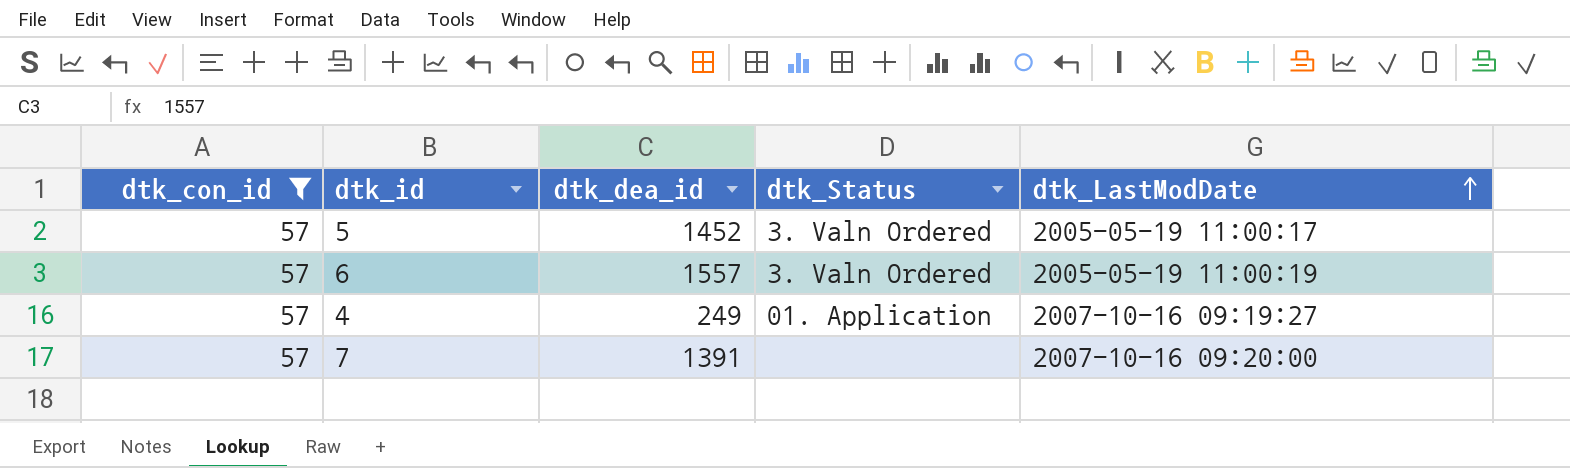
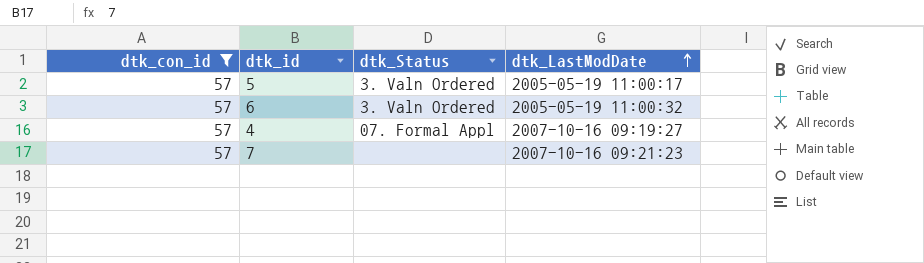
column dtk_dea_id | position: 3 -> none
6 | dtk_LastModDate: 2005-05-19 11:00:19 -> 2005-05-19 11:00:32
4 | dtk_Status: 01. Application -> 07. Formal Appl
7 | dtk_LastModDate: 2007-10-16 09:20:00 -> 2007-10-16 09:21:23

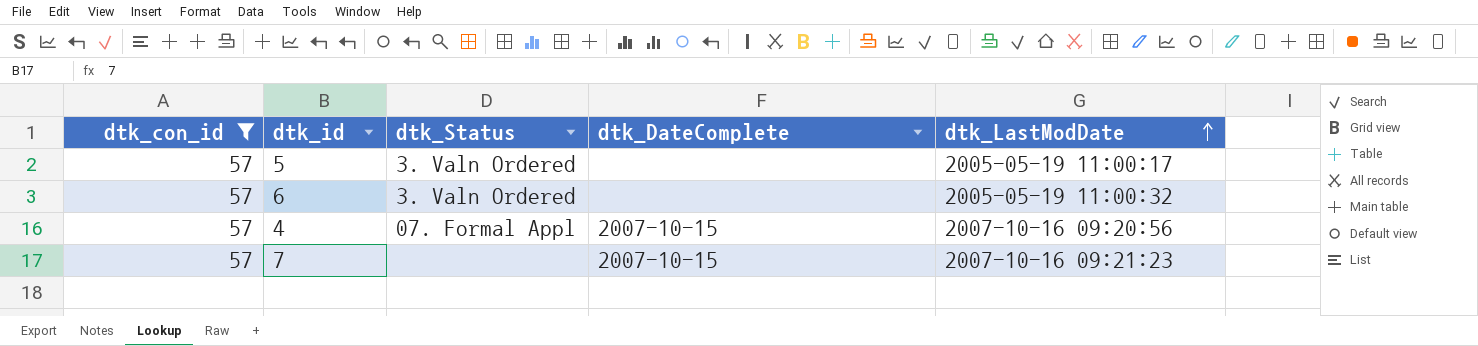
column dtk_DateComplete | position: none -> 4
4 | dtk_LastModDate: 2007-10-16 09:19:27 -> 2007-10-16 09:20:56

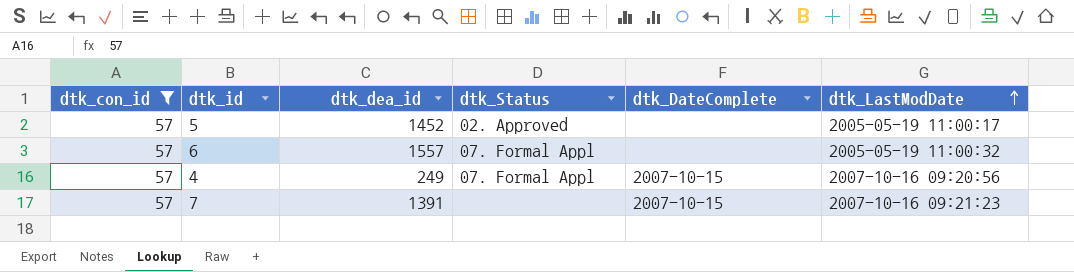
column dtk_dea_id | position: none -> 3
5 | dtk_Status: 3. Valn Ordered -> 02. Approved
6 | dtk_Status: 3. Valn Ordered -> 07. Formal Appl

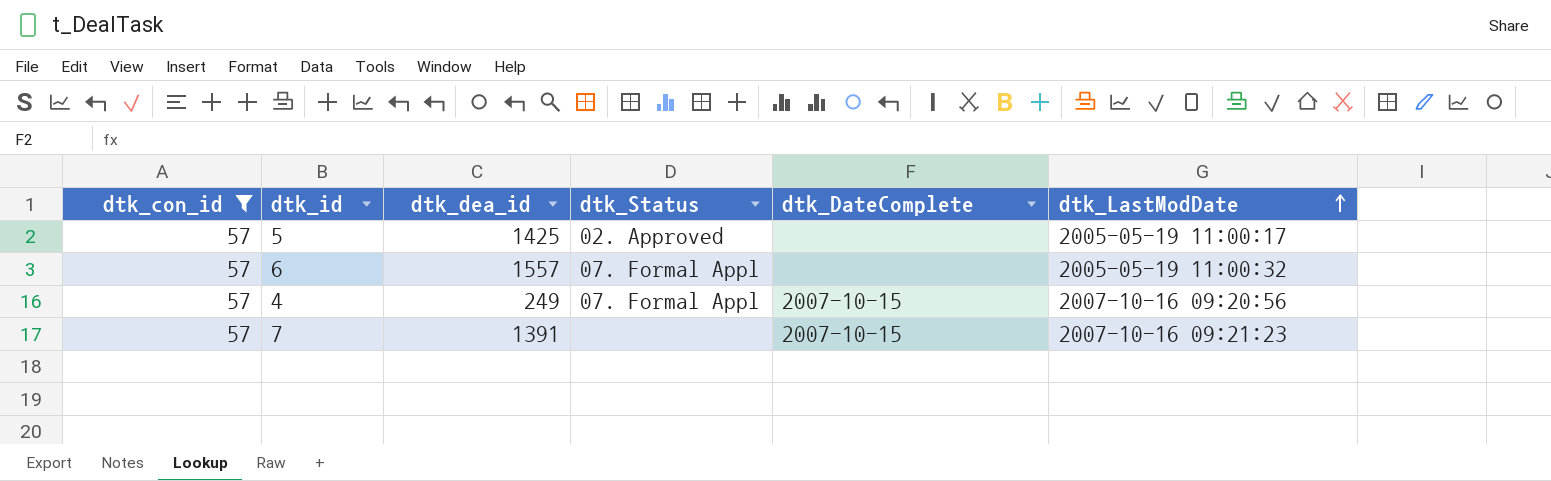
5 | dtk_dea_id: 1452 -> 1425

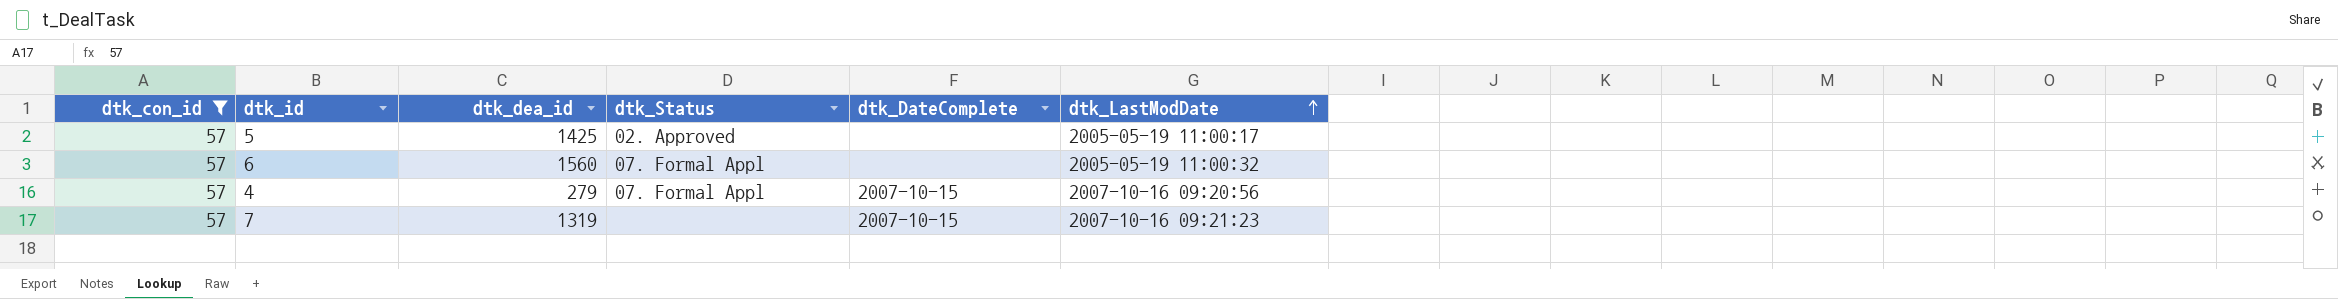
6 | dtk_dea_id: 1557 -> 1560
4 | dtk_dea_id: 249 -> 279
7 | dtk_dea_id: 1391 -> 1319

